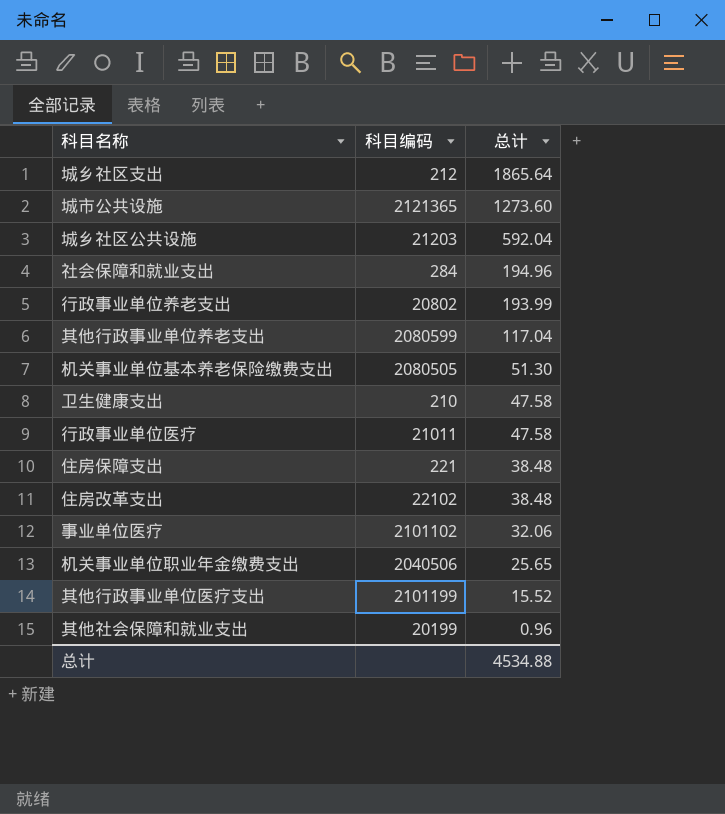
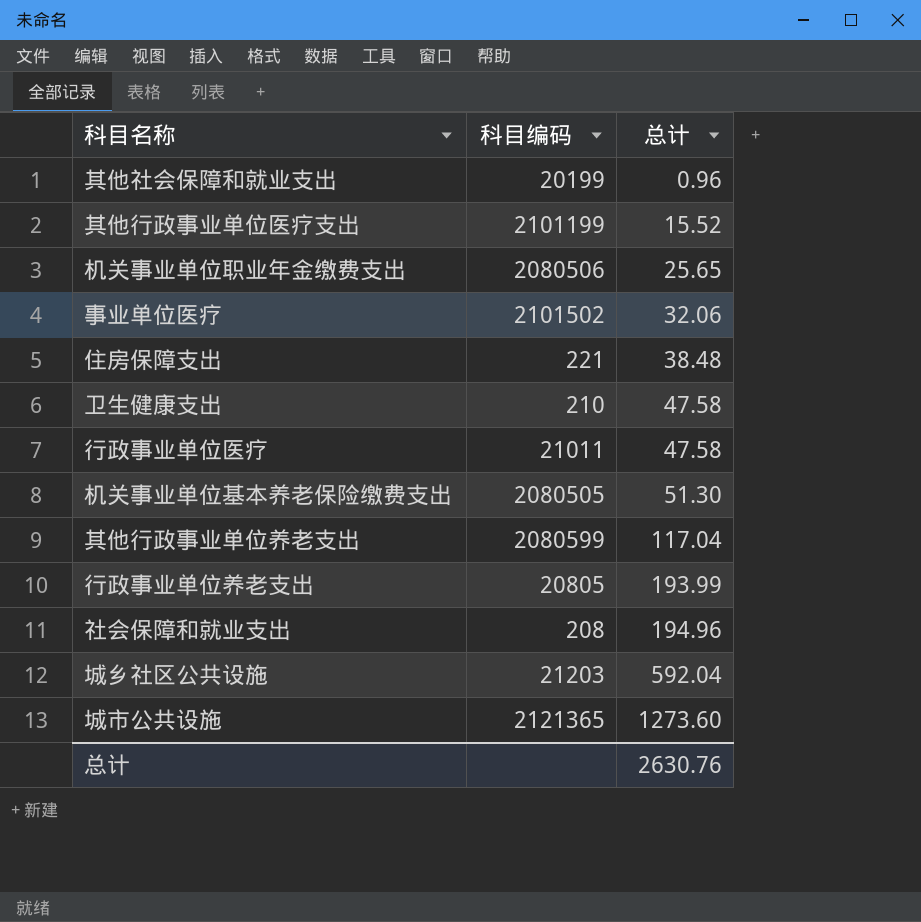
row order: 总计 descending -> 总计 ascending
row 城乡社区支出: 212 | 1865.64 -> none
row 住房改革支出: 22102 | 38.48 -> none
机关事业单位职业年金缴费支出 | 科目编码: 2040506 -> 2080506
事业单位医疗 | 科目编码: 2101102 -> 2101502
行政事业单位养老支出 | 科目编码: 20802 -> 20805
社会保障和就业支出 | 科目编码: 284 -> 208
总计 | 总计: 4534.88 -> 2630.76

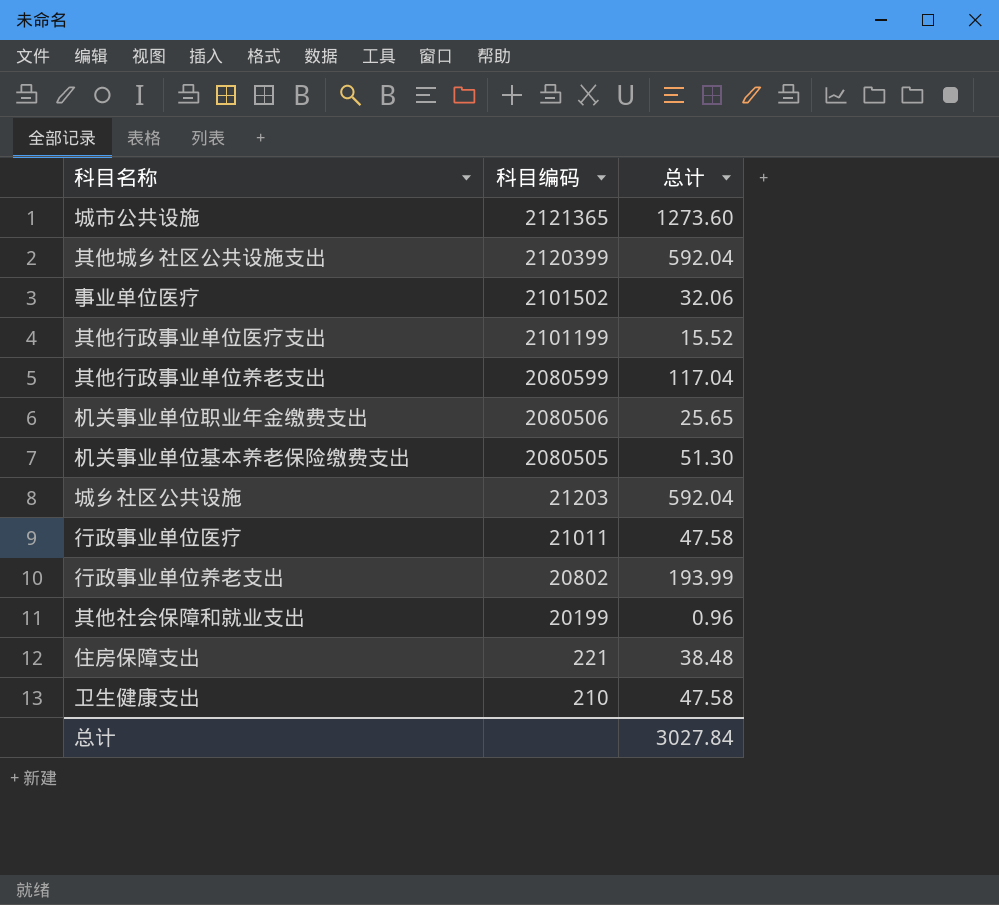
row order: 总计 ascending -> 科目编码 descending
row 社会保障和就业支出: 208 | 194.96 -> none
row 其他城乡社区公共设施支出: none -> 2120399 | 592.04
行政事业单位养老支出 | 科目编码: 20805 -> 20802
总计 | 总计: 2630.76 -> 3027.84

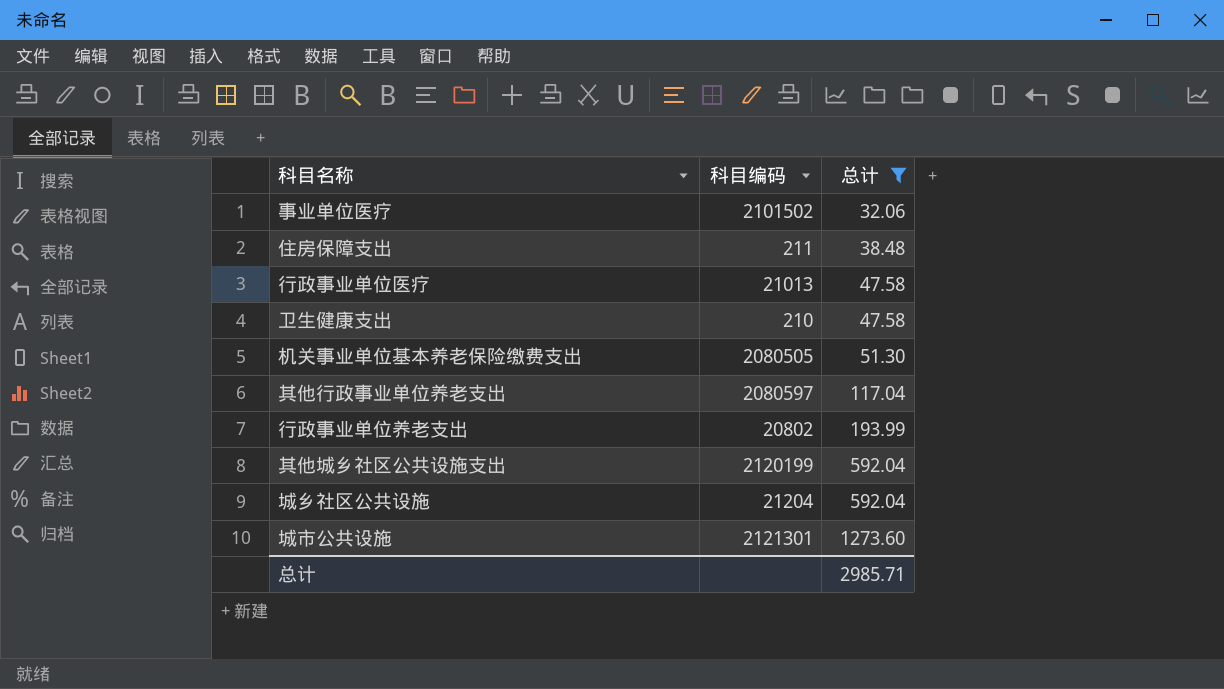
filter: none -> 总计 >= 32.06
row order: 科目编码 descending -> 总计 ascending
住房保障支出 | 科目编码: 221 -> 211
行政事业单位医疗 | 科目编码: 21011 -> 21013
其他行政事业单位养老支出 | 科目编码: 2080599 -> 2080597
其他城乡社区公共设施支出 | 科目编码: 2120399 -> 2120199
城乡社区公共设施 | 科目编码: 21203 -> 21204
城市公共设施 | 科目编码: 2121365 -> 2121301
总计 | 总计: 3027.84 -> 2985.71

